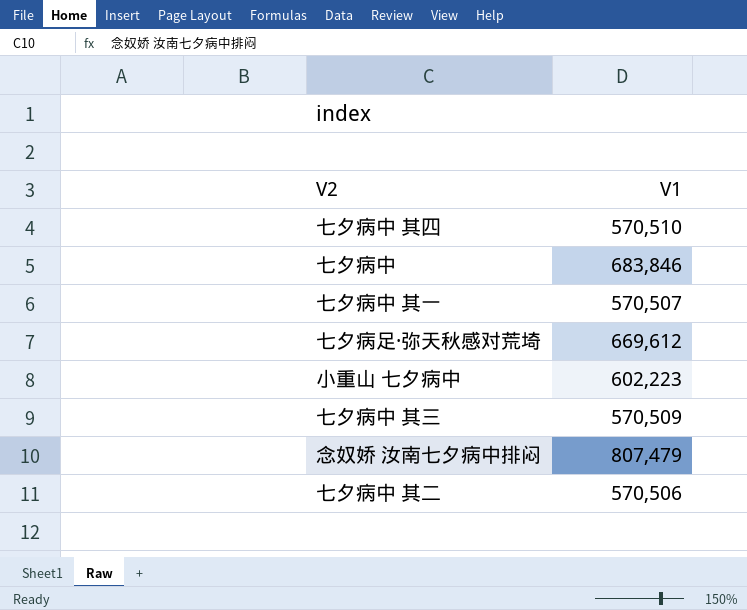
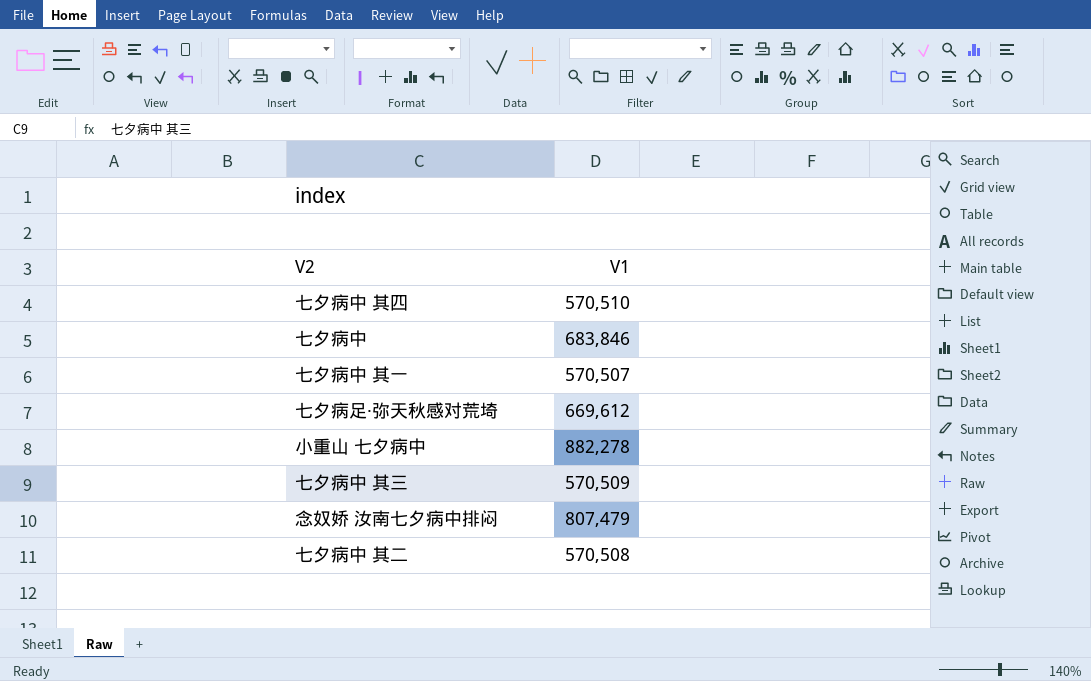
小重山 七夕病中 | V1: 602,223 -> 882,278
七夕病中 其二 | V1: 570,506 -> 570,508

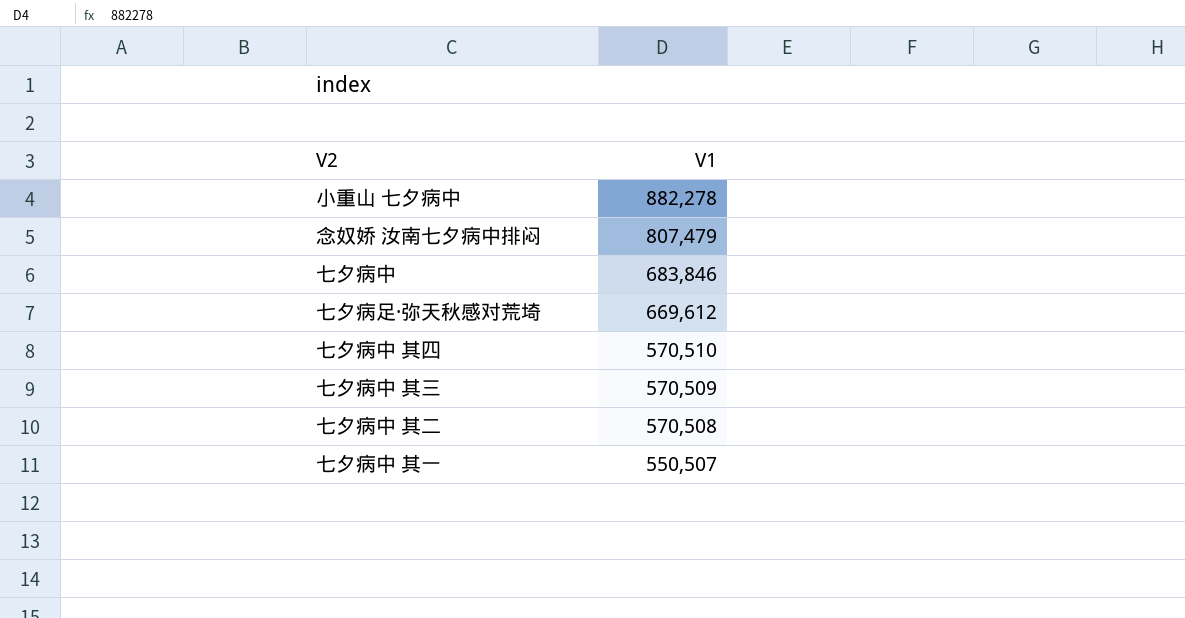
row order: none -> V1 descending
七夕病中 其一 | V1: 570,507 -> 550,507

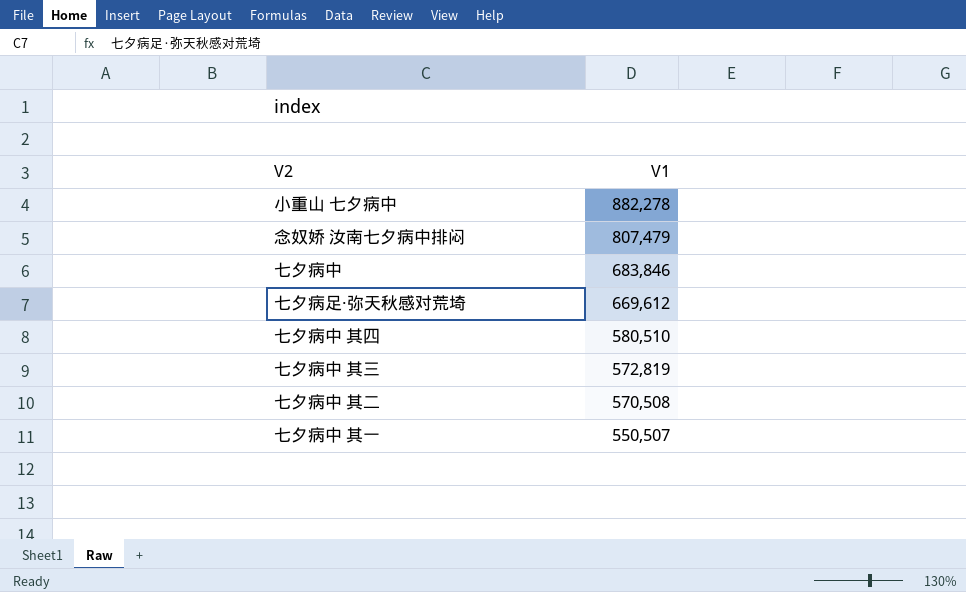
七夕病中 其四 | V1: 570,510 -> 580,510
七夕病中 其三 | V1: 570,509 -> 572,819

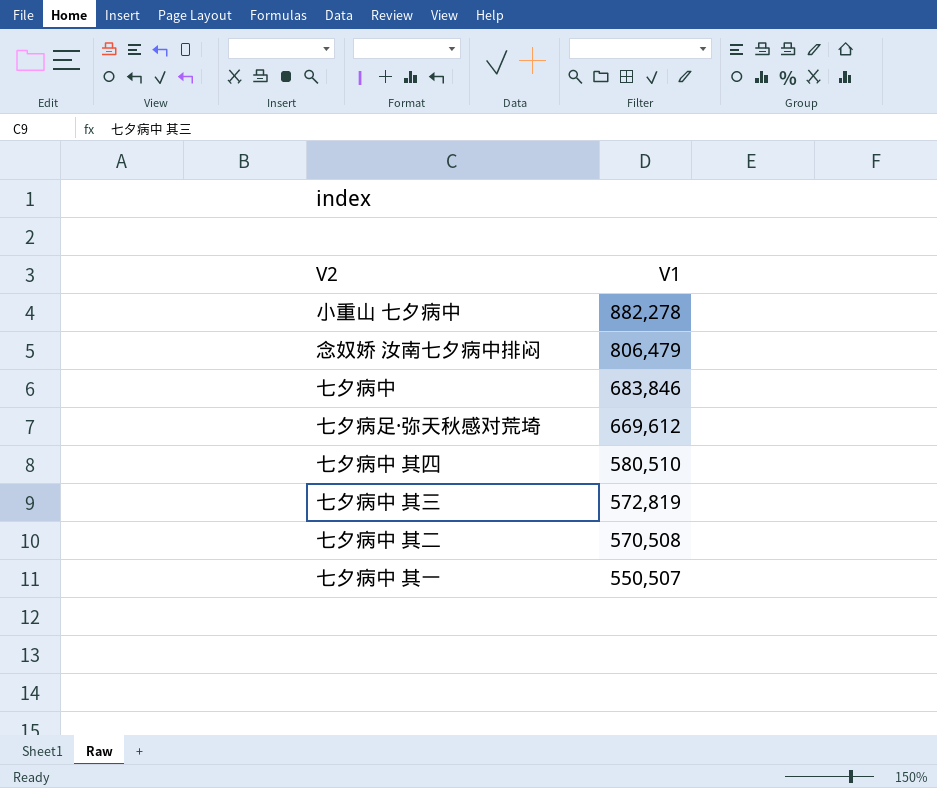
念奴娇 汝南七夕病中排闷 | V1: 807,479 -> 806,479

